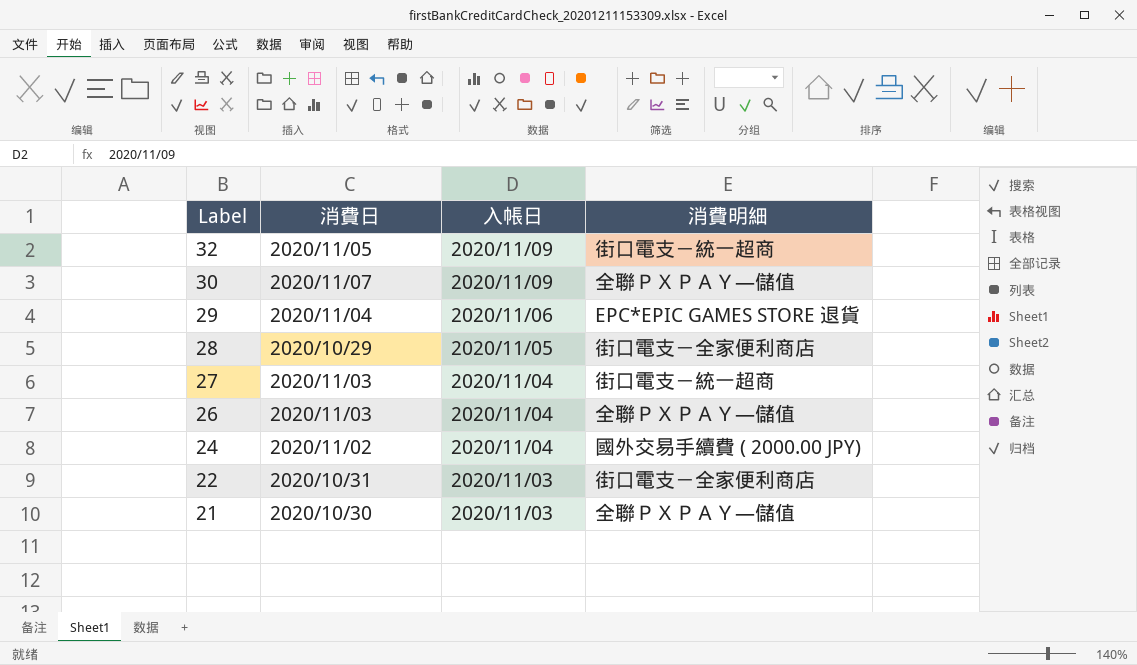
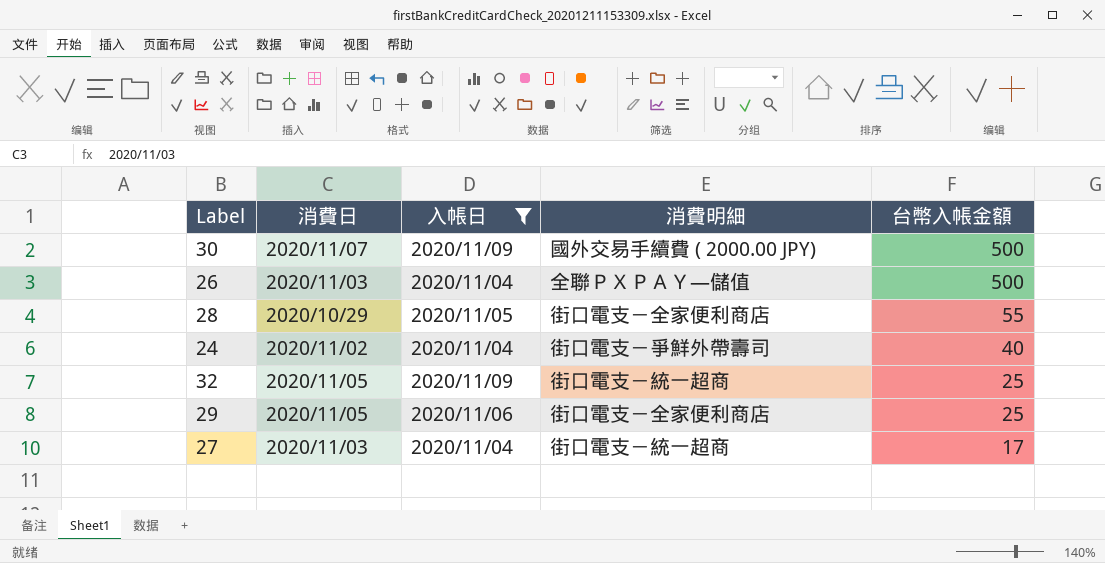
filter: none -> 入帳日 != 2020/11/03
row order: Label descending -> 台幣入帳金額 descending
column 台幣入帳金額 | position: none -> 5
30 | 消費明細: 全聯ＰＸＰＡＹ—儲值 -> 國外交易手續費 ( 2000.00 JPY)
24 | 消費明細: 國外交易手續費 ( 2000.00 JPY) -> 街口電支－爭鮮外帶壽司
29 | 消費日: 2020/11/04 -> 2020/11/05
29 | 消費明細: EPC*EPIC GAMES STORE 退貨 -> 街口電支－全家便利商店

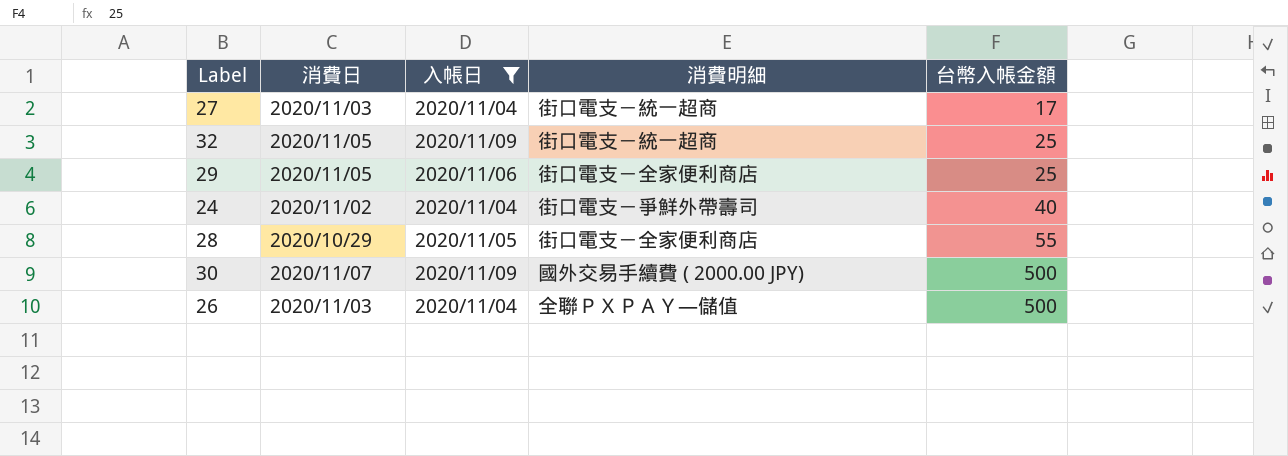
row order: 台幣入帳金額 descending -> 台幣入帳金額 ascending

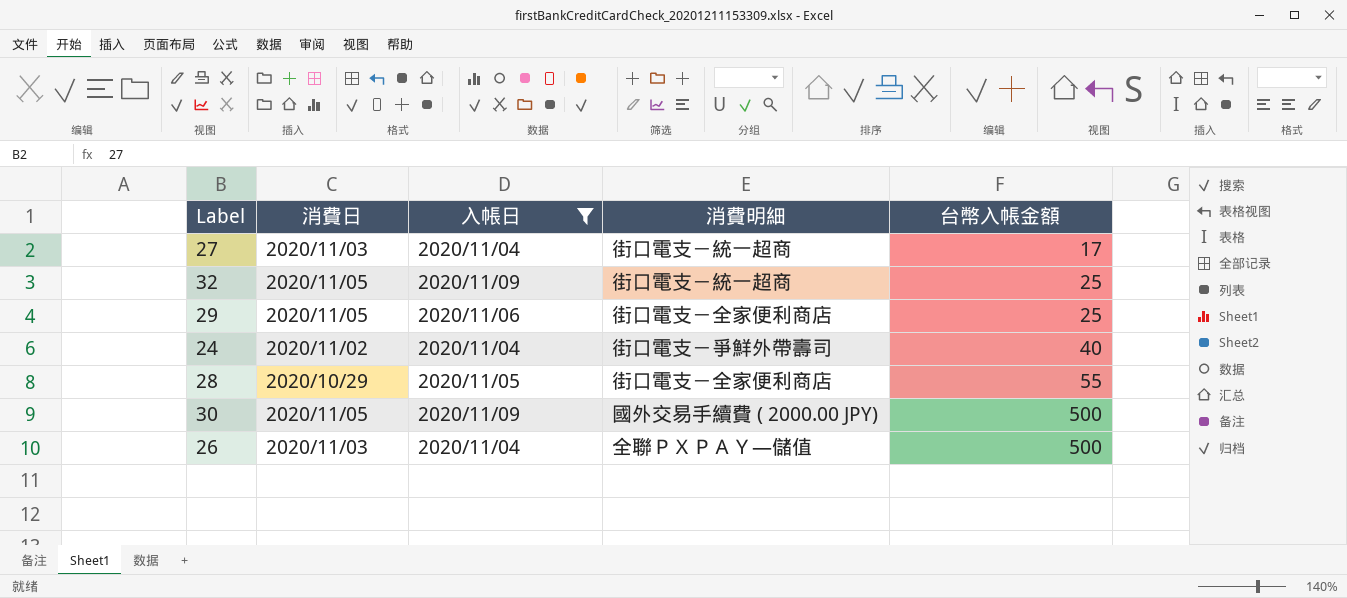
30 | 消費日: 2020/11/07 -> 2020/11/05

